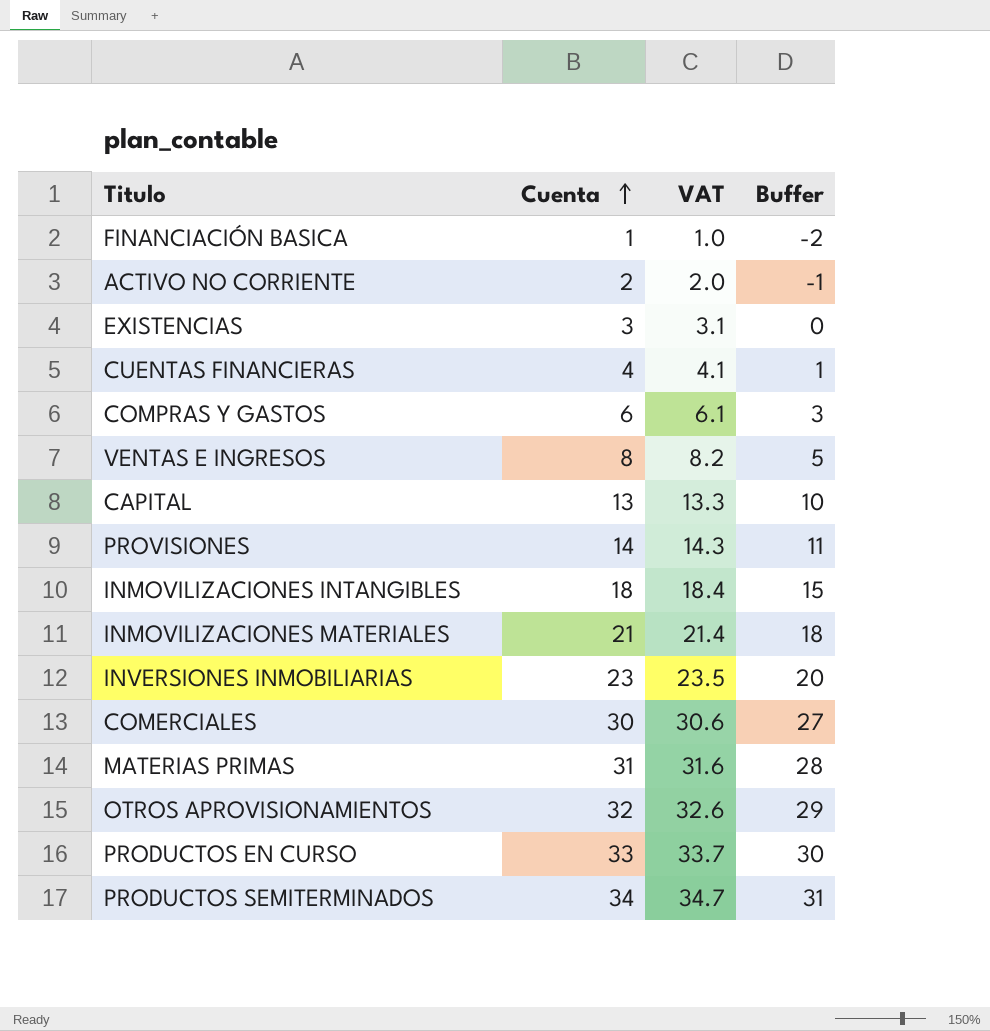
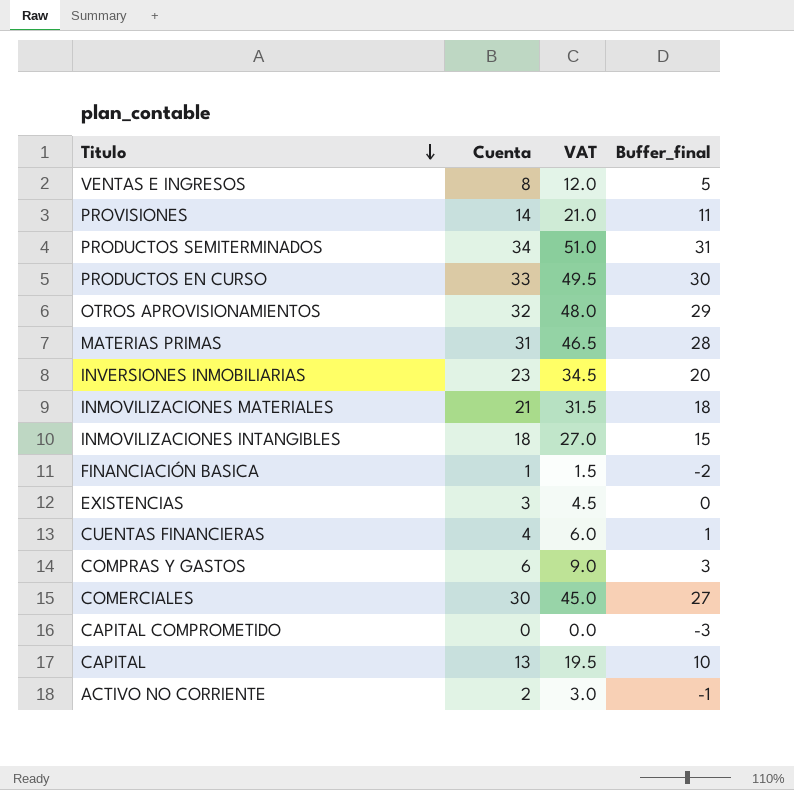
row order: Cuenta ascending -> Titulo descending
column VAT | formula: [Cuenta] * 1.02 -> [Cuenta] * 1.5
column name: Buffer -> Buffer_final
row CAPITAL COMPROMETIDO: none -> 0 | 0.0 | -3

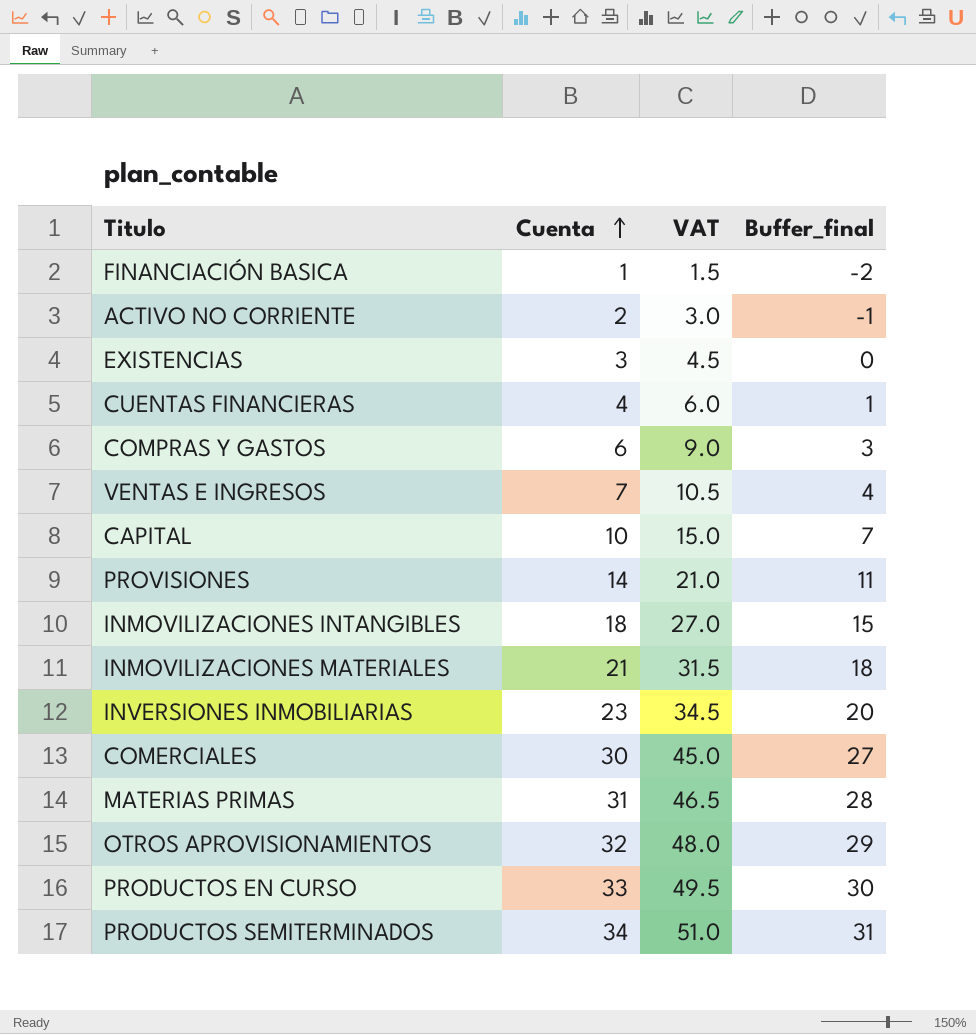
row order: Titulo descending -> Cuenta ascending
row CAPITAL COMPROMETIDO: 0 | 0.0 | -3 -> none
VENTAS E INGRESOS | Cuenta: 8 -> 7
VENTAS E INGRESOS | VAT: 12.0 -> 10.5
VENTAS E INGRESOS | Buffer_final: 5 -> 4
CAPITAL | Cuenta: 13 -> 10
CAPITAL | VAT: 19.5 -> 15.0
CAPITAL | Buffer_final: 10 -> 7

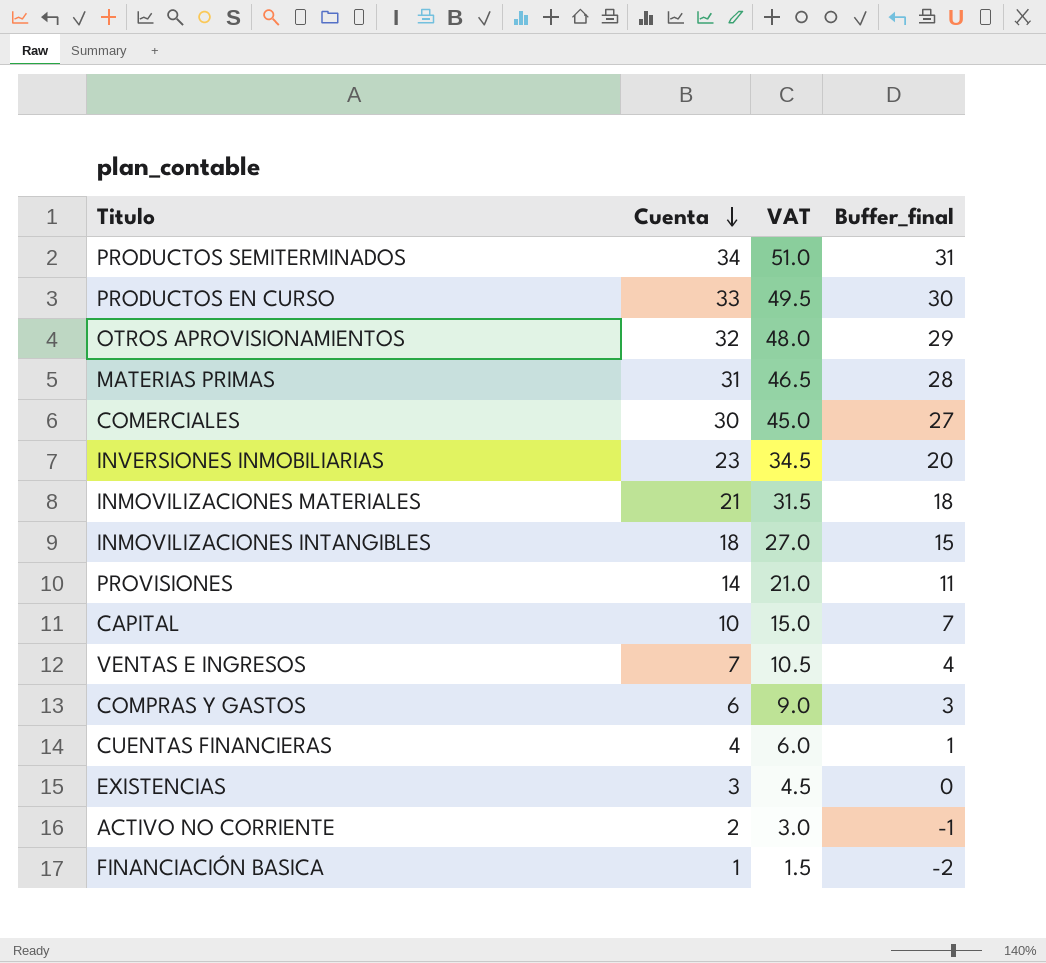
row order: Cuenta ascending -> Cuenta descending

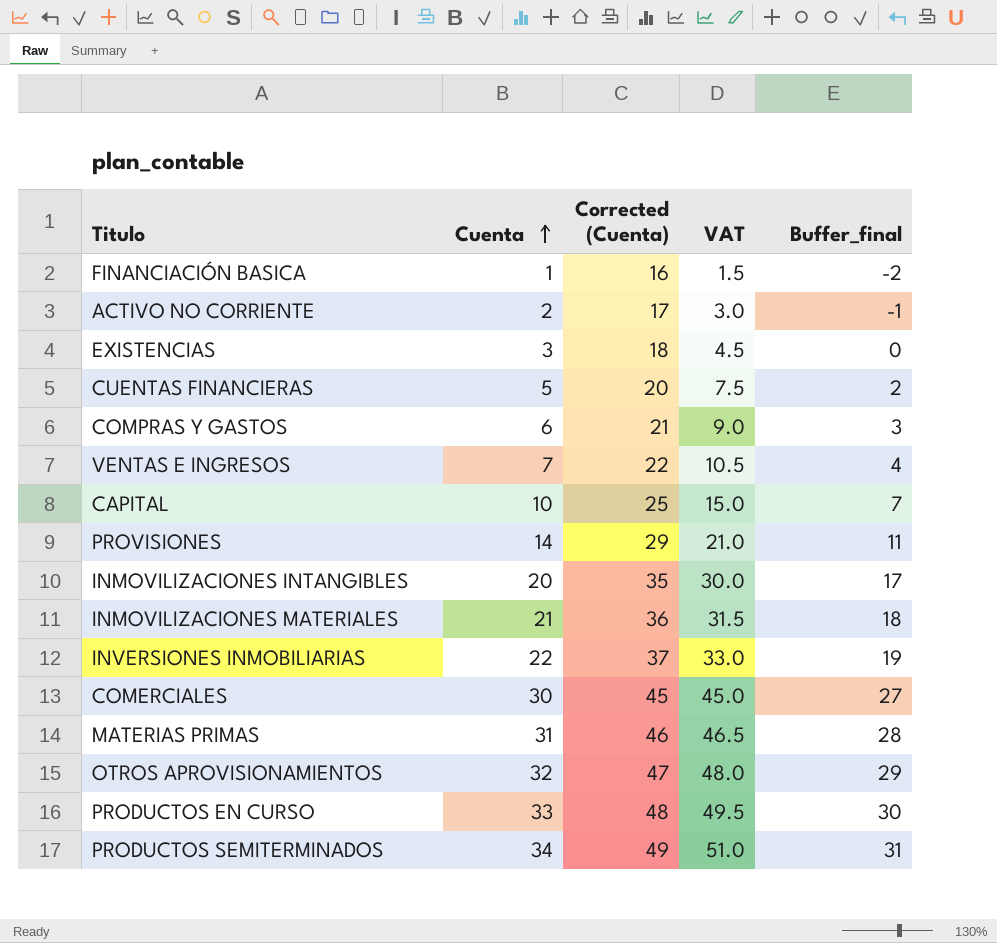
row order: Cuenta descending -> Cuenta ascending
column Corrected (Cuenta) | formula: none -> [Cuenta] + 15
CUENTAS FINANCIERAS | Cuenta: 4 -> 5
CUENTAS FINANCIERAS | VAT: 6.0 -> 7.5
CUENTAS FINANCIERAS | Buffer_final: 1 -> 2
INMOVILIZACIONES INTANGIBLES | Cuenta: 18 -> 20
INMOVILIZACIONES INTANGIBLES | VAT: 27.0 -> 30.0
INMOVILIZACIONES INTANGIBLES | Buffer_final: 15 -> 17
INVERSIONES INMOBILIARIAS | Cuenta: 23 -> 22
INVERSIONES INMOBILIARIAS | VAT: 34.5 -> 33.0
INVERSIONES INMOBILIARIAS | Buffer_final: 20 -> 19

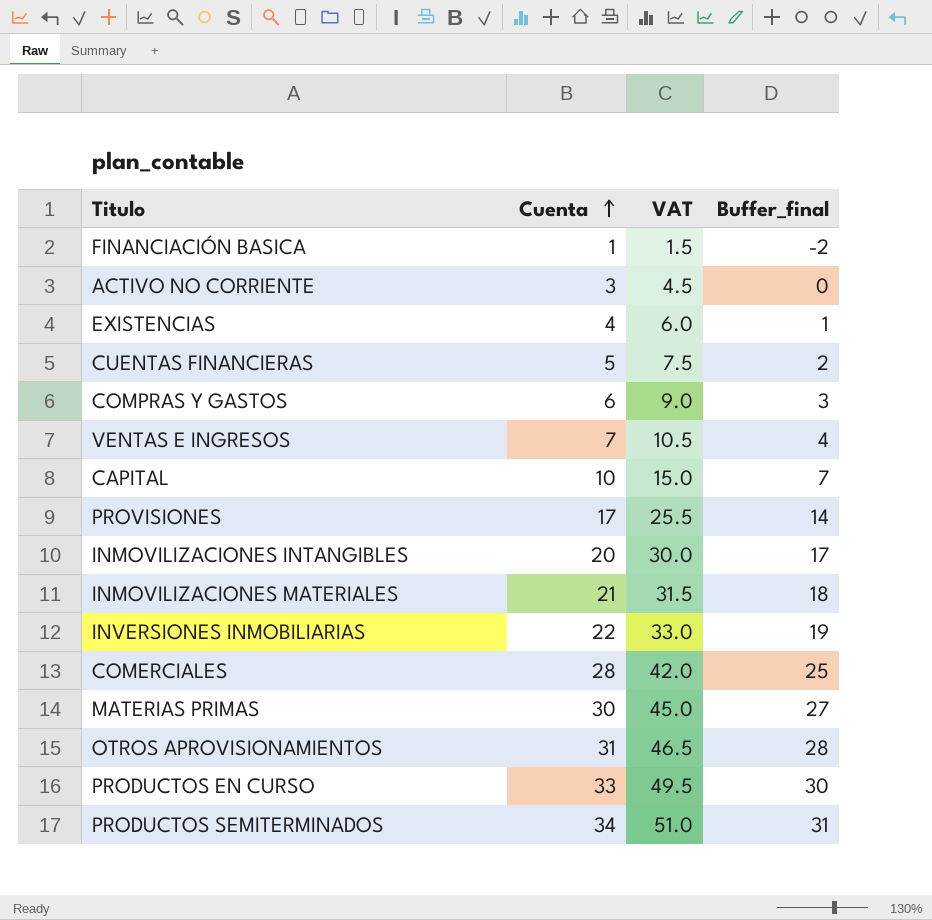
column Corrected (Cuenta) | formula: [Cuenta] + 15 -> none
ACTIVO NO CORRIENTE | Cuenta: 2 -> 3
ACTIVO NO CORRIENTE | VAT: 3.0 -> 4.5
ACTIVO NO CORRIENTE | Buffer_final: -1 -> 0
EXISTENCIAS | Cuenta: 3 -> 4
EXISTENCIAS | VAT: 4.5 -> 6.0
EXISTENCIAS | Buffer_final: 0 -> 1
PROVISIONES | Cuenta: 14 -> 17
PROVISIONES | VAT: 21.0 -> 25.5
PROVISIONES | Buffer_final: 11 -> 14
COMERCIALES | Cuenta: 30 -> 28
COMERCIALES | VAT: 45.0 -> 42.0
COMERCIALES | Buffer_final: 27 -> 25
MATERIAS PRIMAS | Cuenta: 31 -> 30
MATERIAS PRIMAS | VAT: 46.5 -> 45.0
MATERIAS PRIMAS | Buffer_final: 28 -> 27
OTROS APROVISIONAMIENTOS | Cuenta: 32 -> 31
OTROS APROVISIONAMIENTOS | VAT: 48.0 -> 46.5
OTROS APROVISIONAMIENTOS | Buffer_final: 29 -> 28

